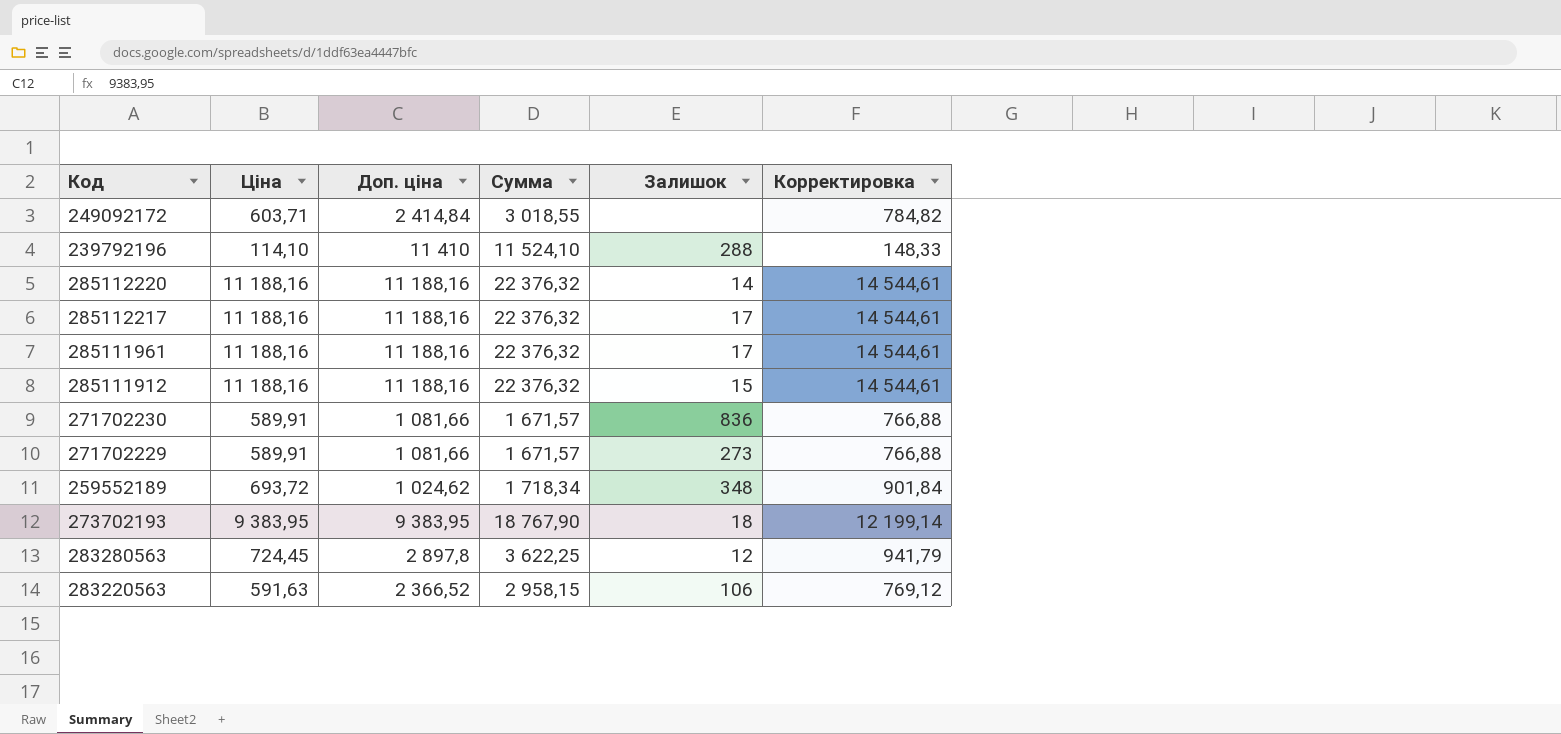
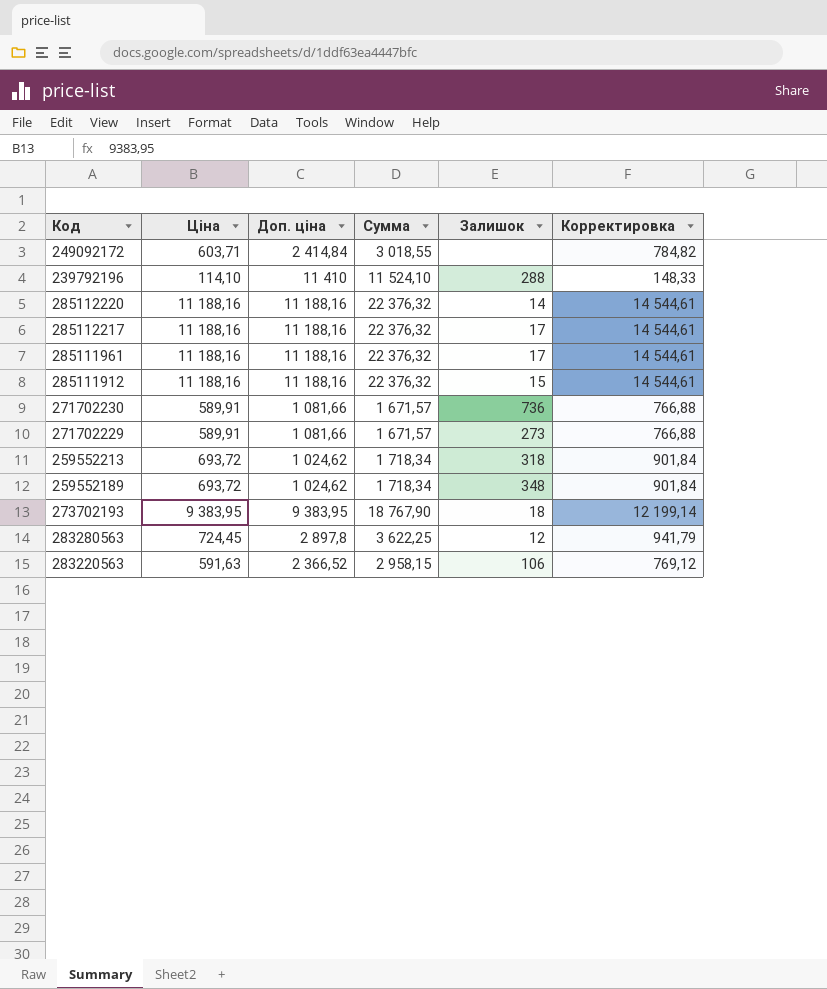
271702230 | Залишок: 836 -> 736
row 259552213: none -> 693,72 | 1 024,62 | 1 718,34 | 318 | 901,84

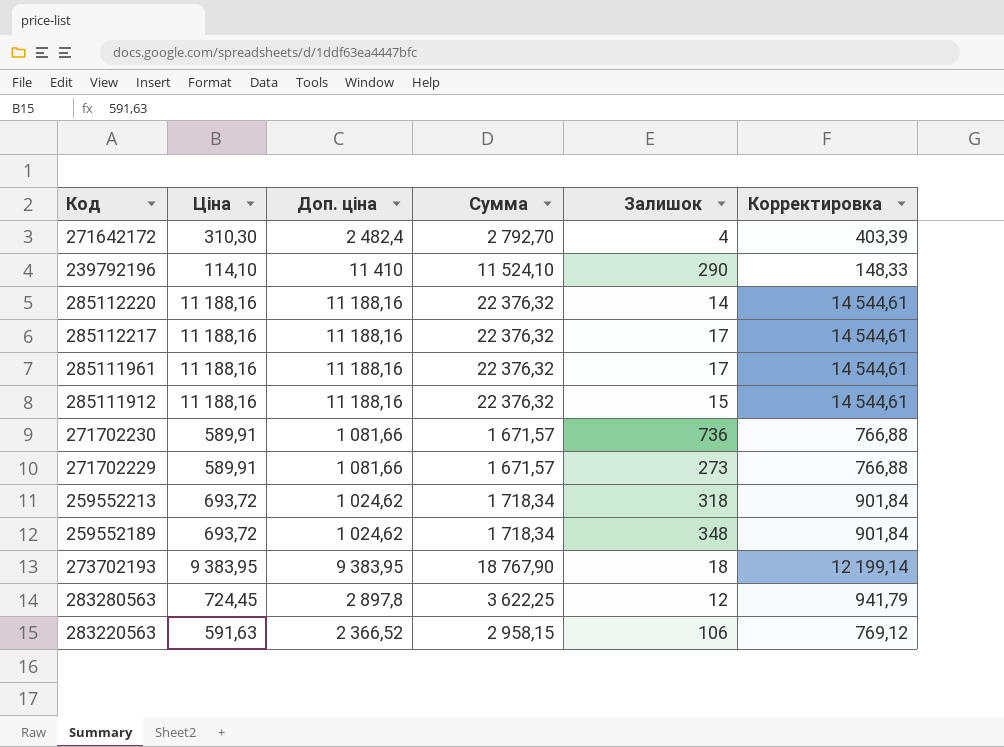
row 249092172: 603,71 | 2 414,84 | 3 018,55 | none | 784,82 -> none
row 271642172: none -> 310,30 | 2 482,4 | 2 792,70 | 4 | 403,39
239792196 | Залишок: 288 -> 290

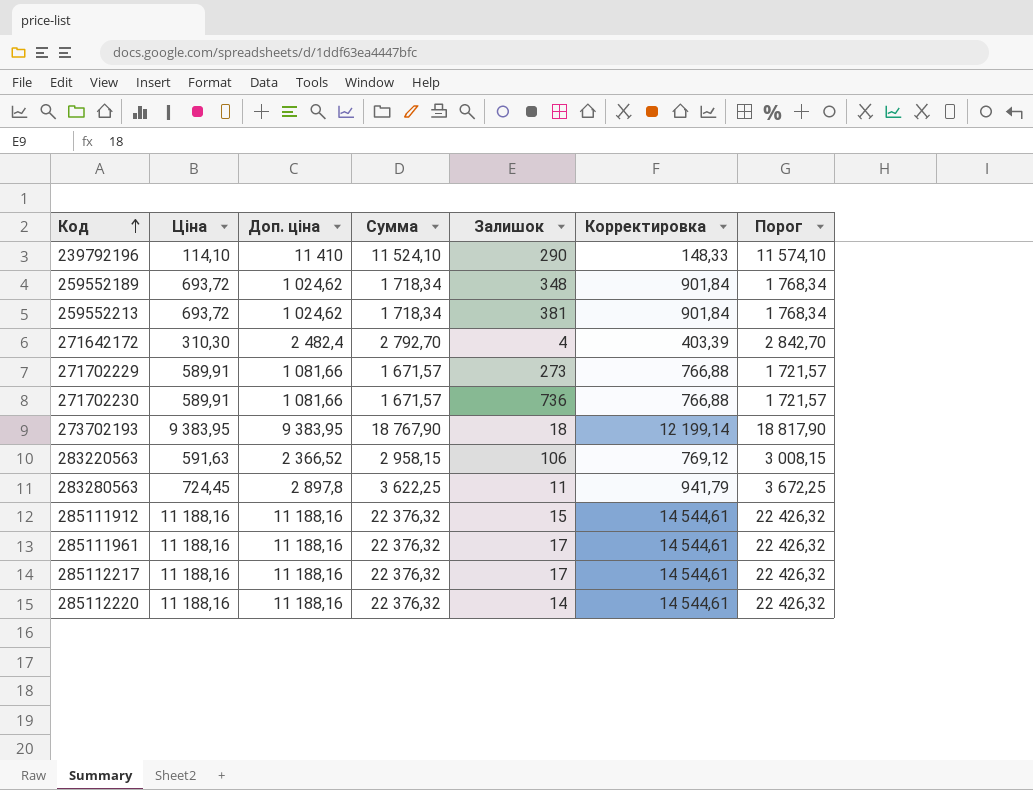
row order: none -> Код ascending
column Порог | formula: none -> [Сумма] + 50
259552213 | Залишок: 318 -> 381
283280563 | Залишок: 12 -> 11

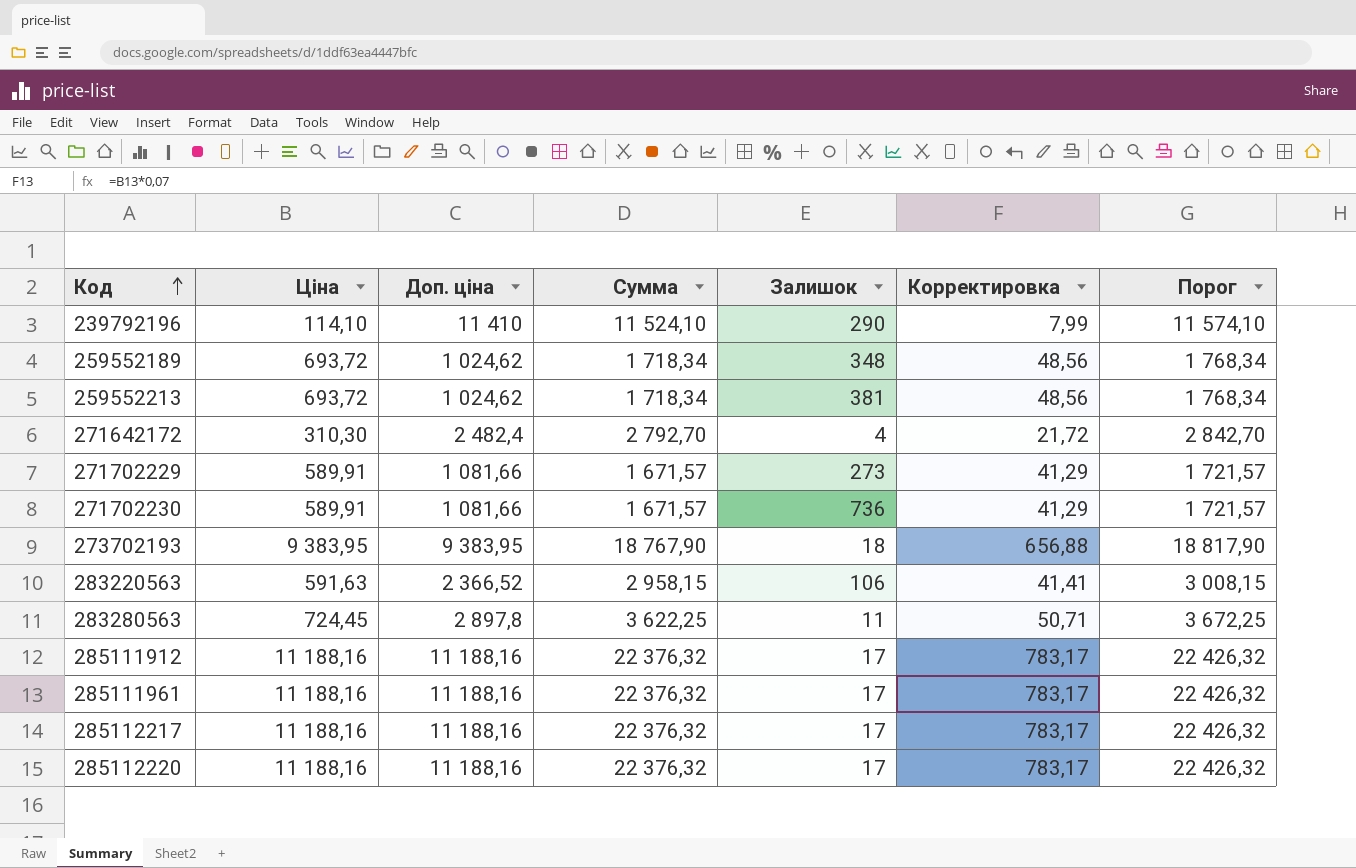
column Корректировка | formula: [Ціна] * 1,3 -> [Ціна] * 0,07
285111912 | Залишок: 15 -> 17
285112220 | Залишок: 14 -> 17

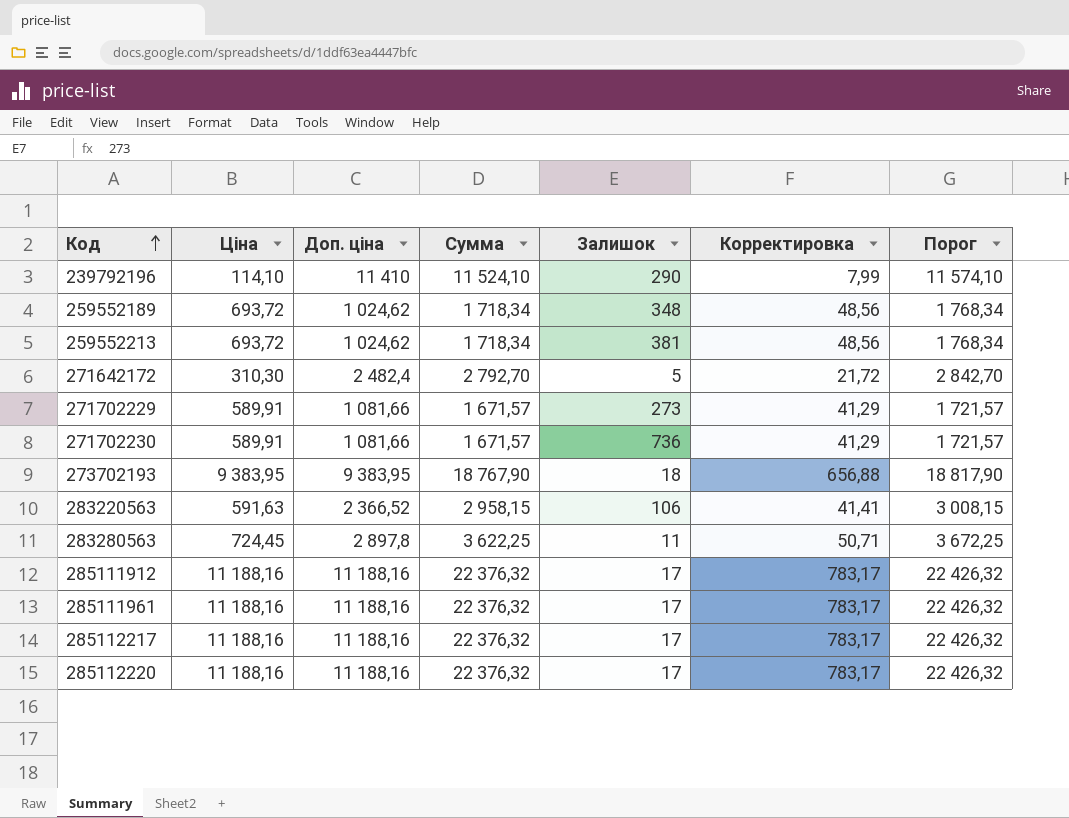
271642172 | Залишок: 4 -> 5

